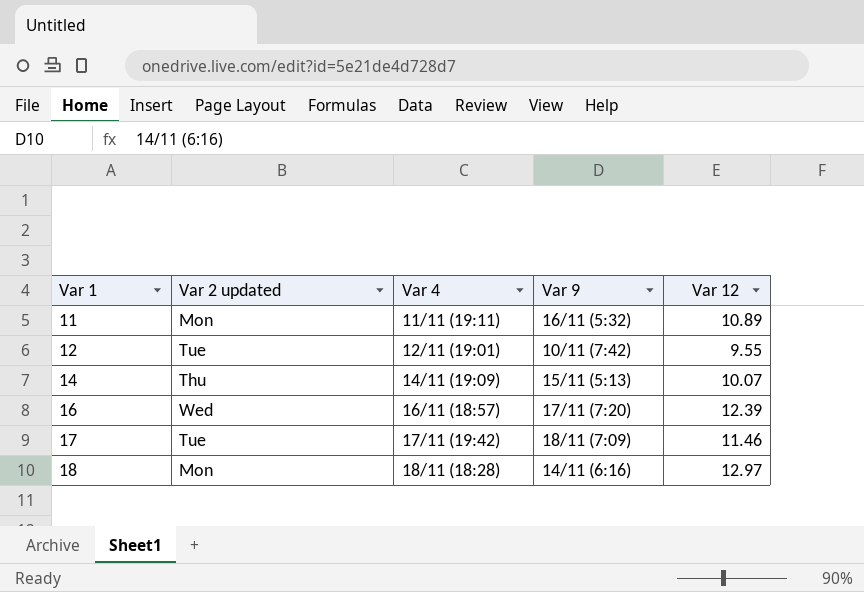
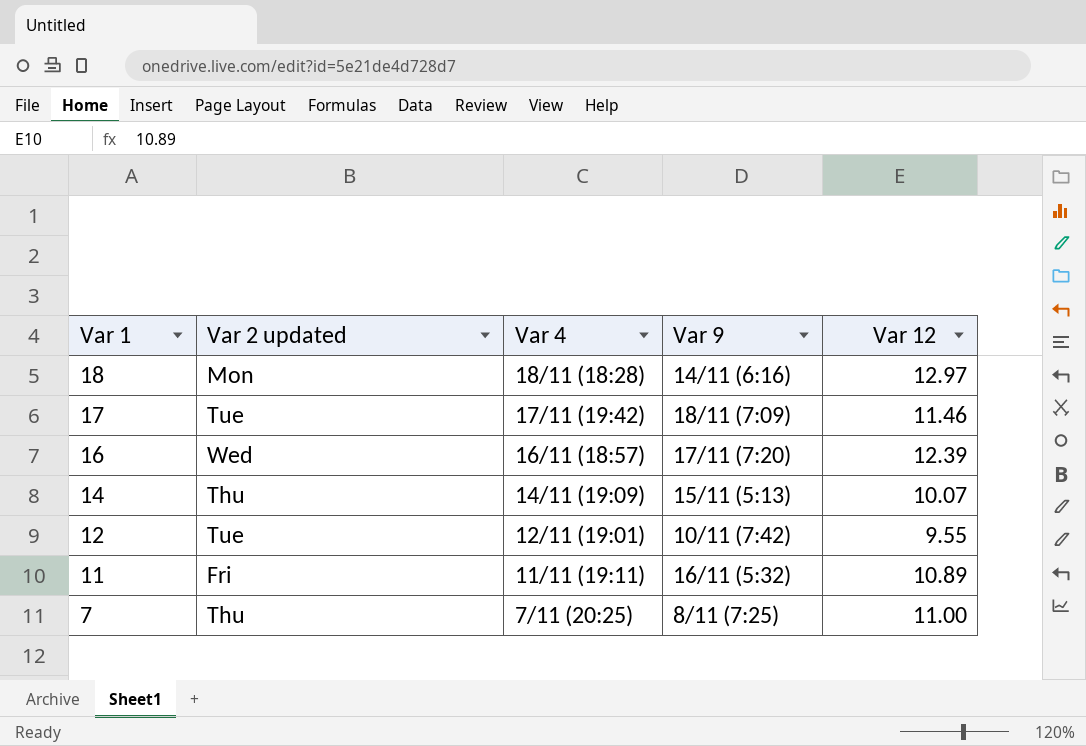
row order: Var 1 ascending -> Var 1 descending
11 | Var 2 updated: Mon -> Fri
row 7: none -> Thu | 7/11 (20:25) | 8/11 (7:25) | 11.00

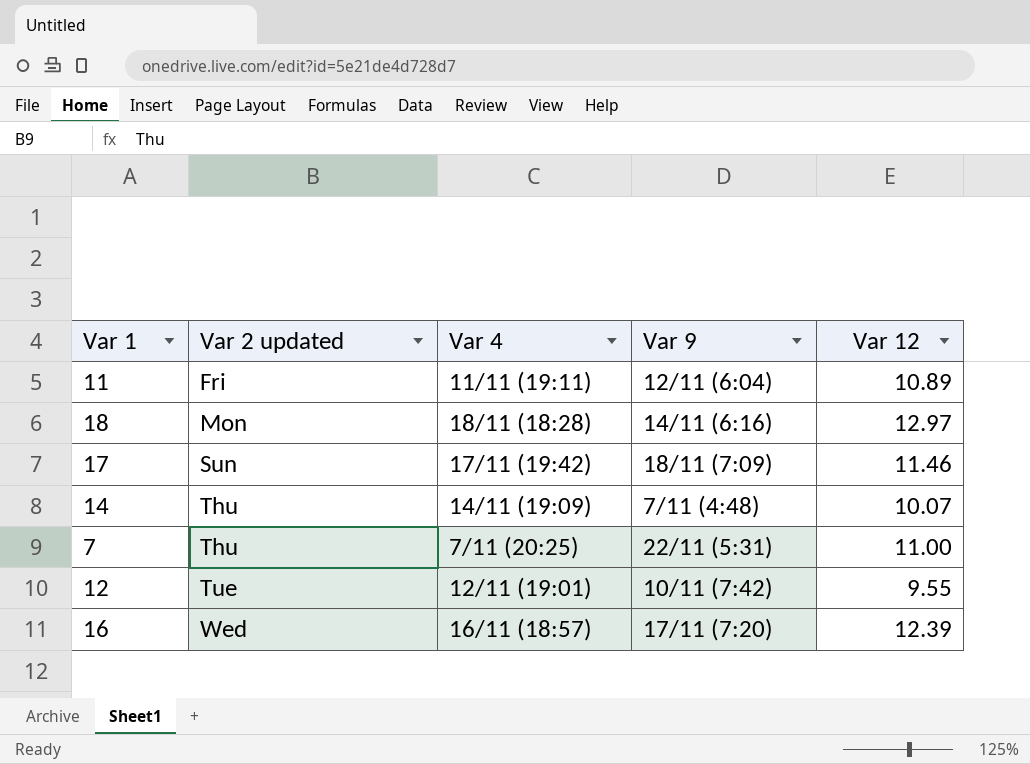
row order: Var 1 descending -> Var 2 updated ascending
11 | Var 9: 16/11 (5:32) -> 12/11 (6:04)
17 | Var 2 updated: Tue -> Sun
14 | Var 9: 15/11 (5:13) -> 7/11 (4:48)
7 | Var 9: 8/11 (7:25) -> 22/11 (5:31)

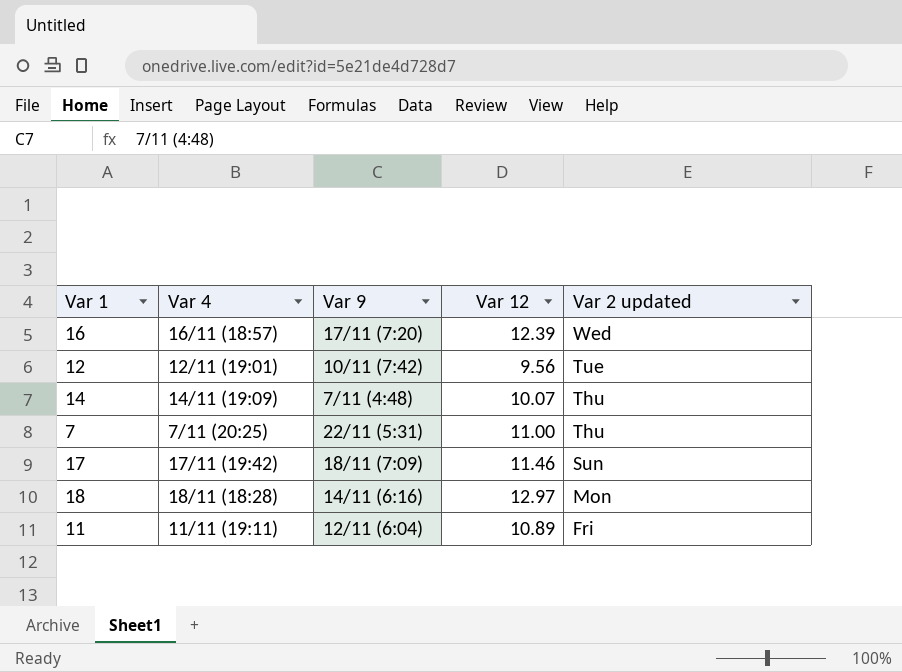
row order: Var 2 updated ascending -> Var 2 updated descending
column Var 2 updated | position: 2 -> 5
12 | Var 12: 9.55 -> 9.56

